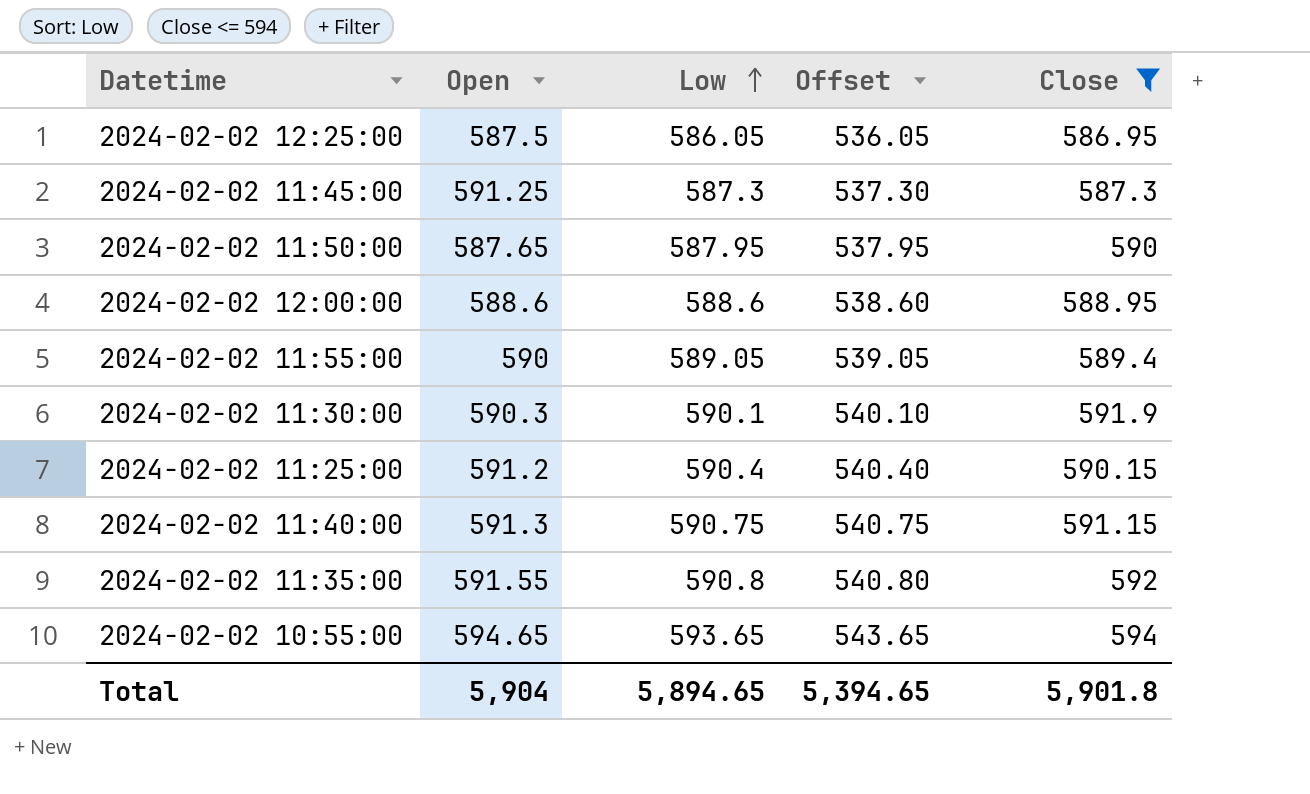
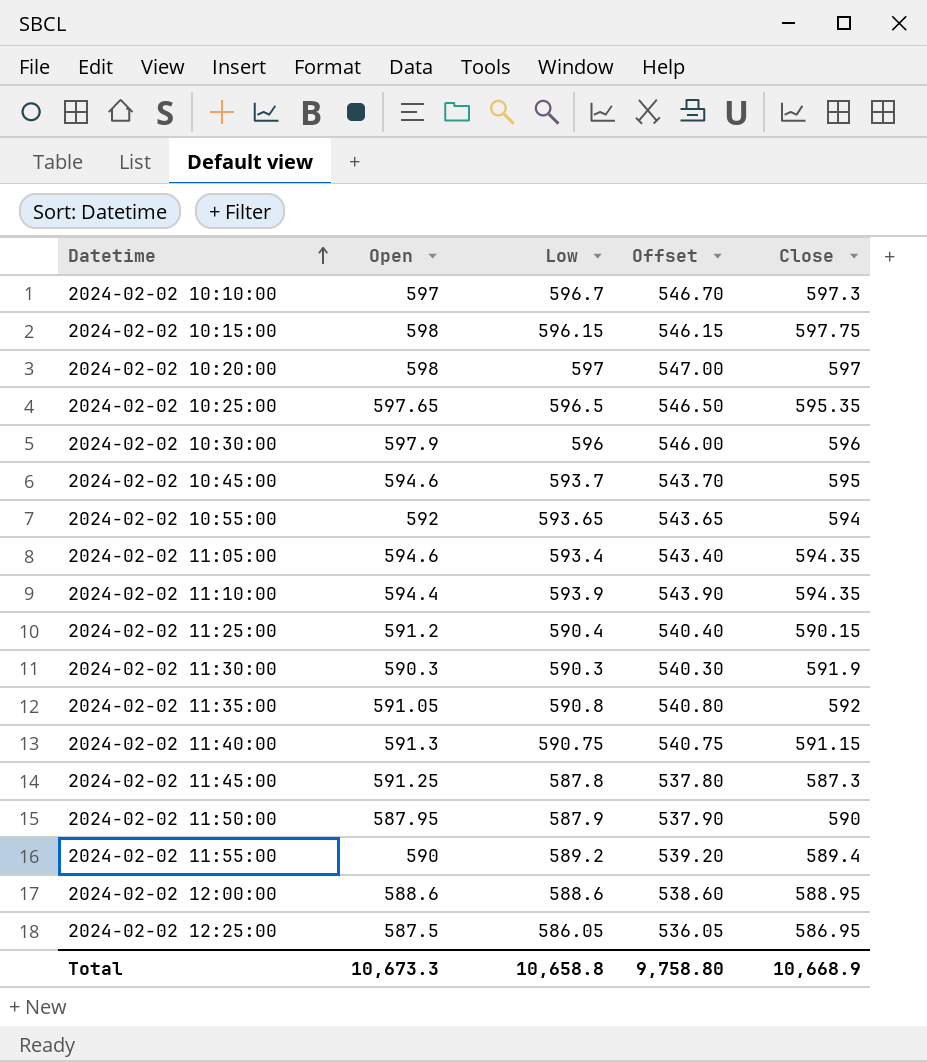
filter: Close <= 594 -> none
row order: Low ascending -> Datetime ascending
2024-02-02 10:55:00 | Open: 594.65 -> 592
2024-02-02 11:30:00 | Low: 590.1 -> 590.3
2024-02-02 11:30:00 | Offset: 540.10 -> 540.30
2024-02-02 11:35:00 | Open: 591.55 -> 591.05
2024-02-02 11:45:00 | Low: 587.3 -> 587.8
2024-02-02 11:45:00 | Offset: 537.30 -> 537.80
2024-02-02 11:50:00 | Open: 587.65 -> 587.95
2024-02-02 11:50:00 | Low: 587.95 -> 587.9
2024-02-02 11:50:00 | Offset: 537.95 -> 537.90
2024-02-02 11:55:00 | Low: 589.05 -> 589.2
2024-02-02 11:55:00 | Offset: 539.05 -> 539.20
Total | Open: 5,904 -> 10,673.3
Total | Low: 5,894.65 -> 10,658.8
Total | Offset: 5,394.65 -> 9,758.80
Total | Close: 5,901.8 -> 10,668.9

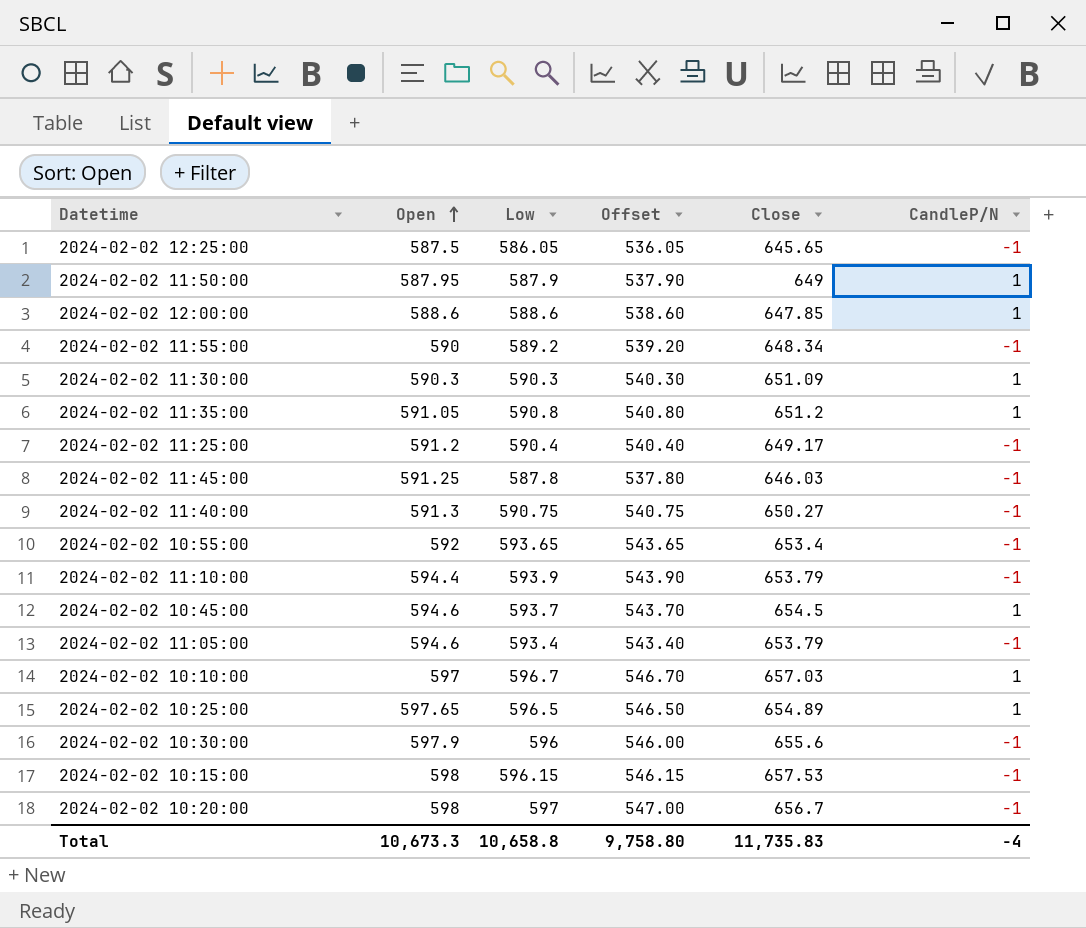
row order: Datetime ascending -> Open ascending
column CandleP/N | position: none -> 6
2024-02-02 12:25:00 | Close: 586.95 -> 645.65
2024-02-02 11:50:00 | Close: 590 -> 649
2024-02-02 12:00:00 | Close: 588.95 -> 647.85
2024-02-02 11:55:00 | Close: 589.4 -> 648.34
2024-02-02 11:30:00 | Close: 591.9 -> 651.09
2024-02-02 11:35:00 | Close: 592 -> 651.2
2024-02-02 11:25:00 | Close: 590.15 -> 649.17
2024-02-02 11:45:00 | Close: 587.3 -> 646.03
2024-02-02 11:40:00 | Close: 591.15 -> 650.27
2024-02-02 10:55:00 | Close: 594 -> 653.4
2024-02-02 11:10:00 | Close: 594.35 -> 653.79
2024-02-02 10:45:00 | Close: 595 -> 654.5
2024-02-02 11:05:00 | Close: 594.35 -> 653.79
2024-02-02 10:10:00 | Close: 597.3 -> 657.03
2024-02-02 10:25:00 | Close: 595.35 -> 654.89
2024-02-02 10:30:00 | Close: 596 -> 655.6
2024-02-02 10:15:00 | Close: 597.75 -> 657.53
2024-02-02 10:20:00 | Close: 597 -> 656.7
Total | Close: 10,668.9 -> 11,735.83

